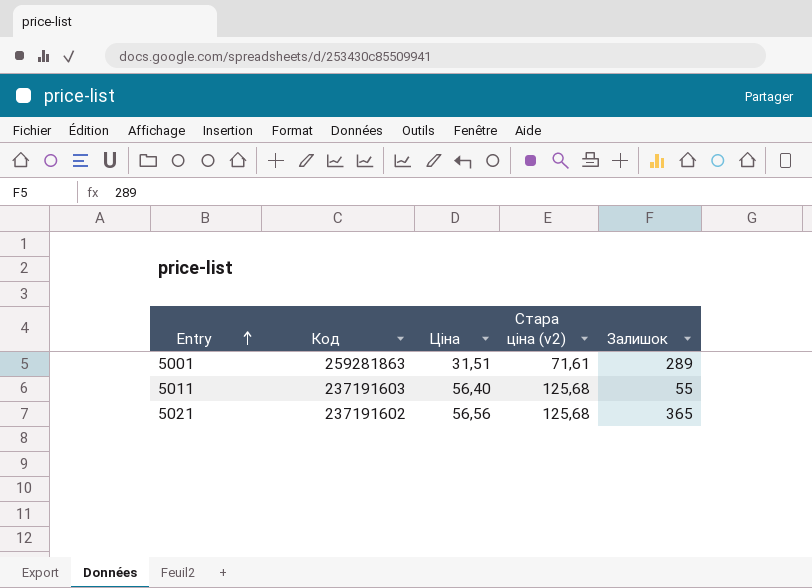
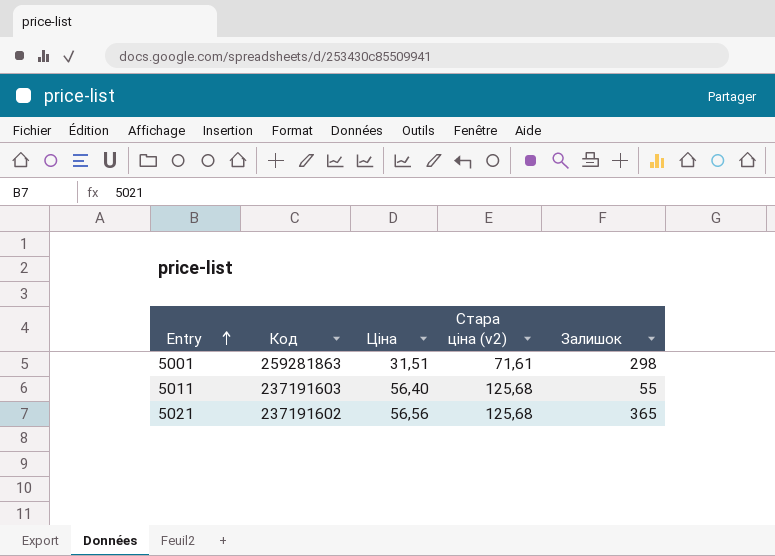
5001 | Залишок: 289 -> 298

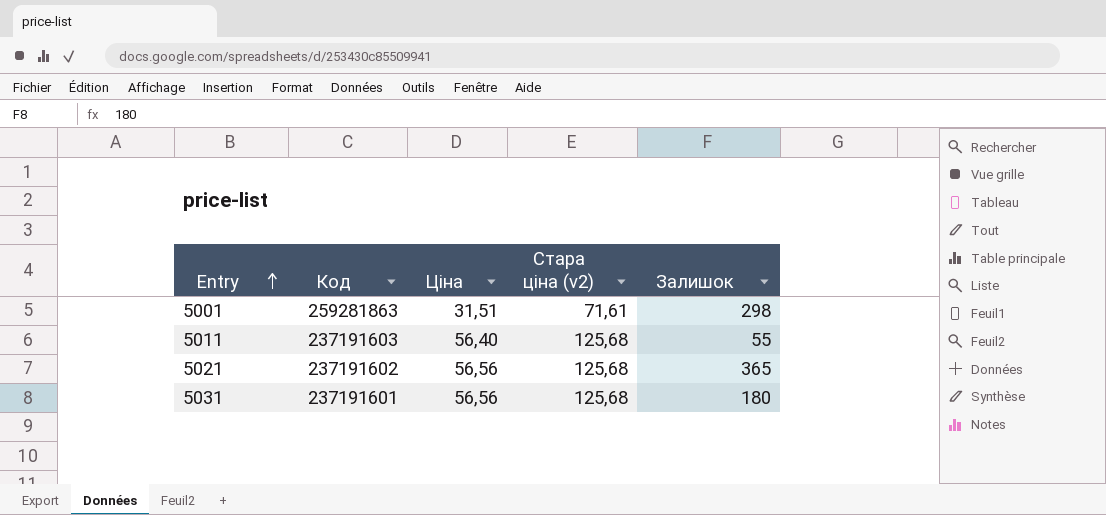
row 5031: none -> 237191601 | 56,56 | 125,68 | 180

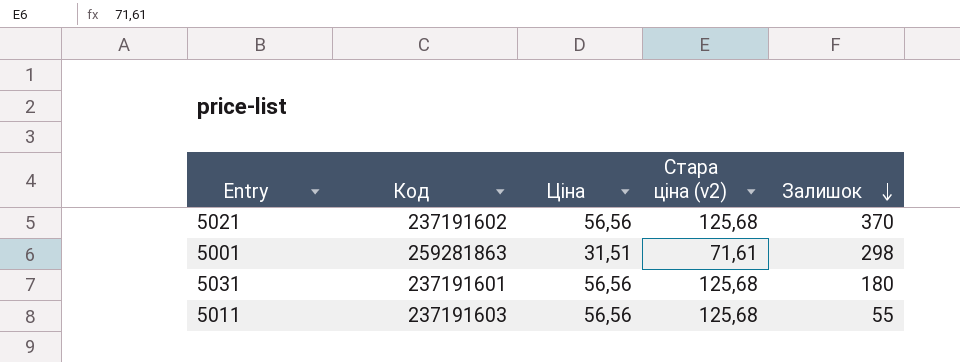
row order: Entry ascending -> Залишок descending
5021 | Залишок: 365 -> 370
5011 | Ціна: 56,40 -> 56,56

